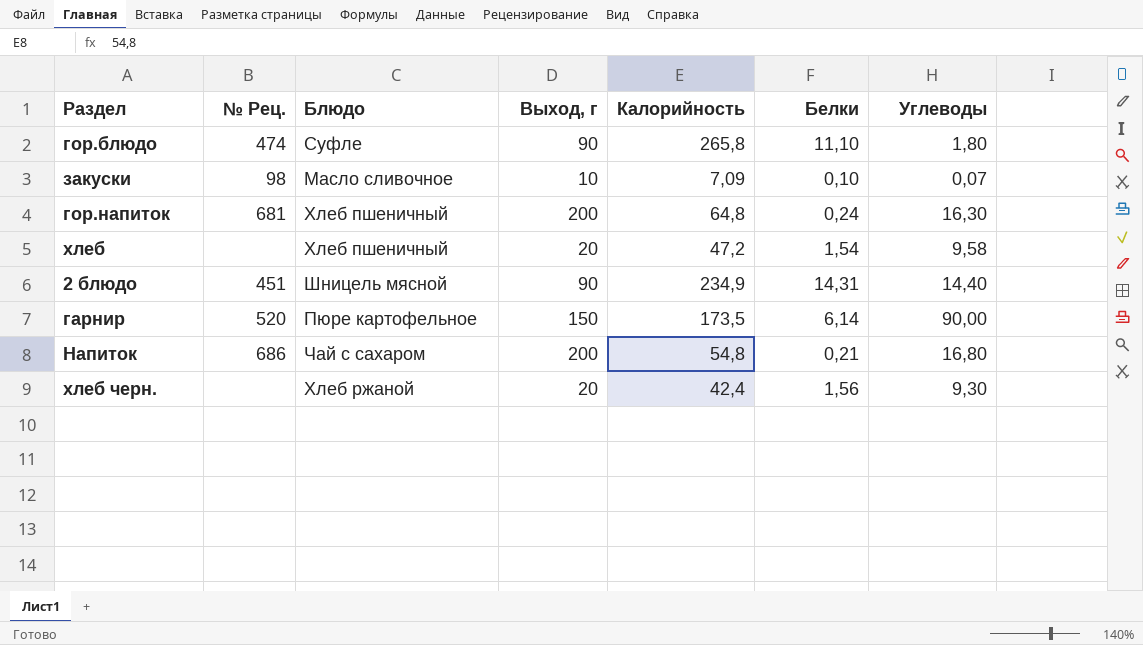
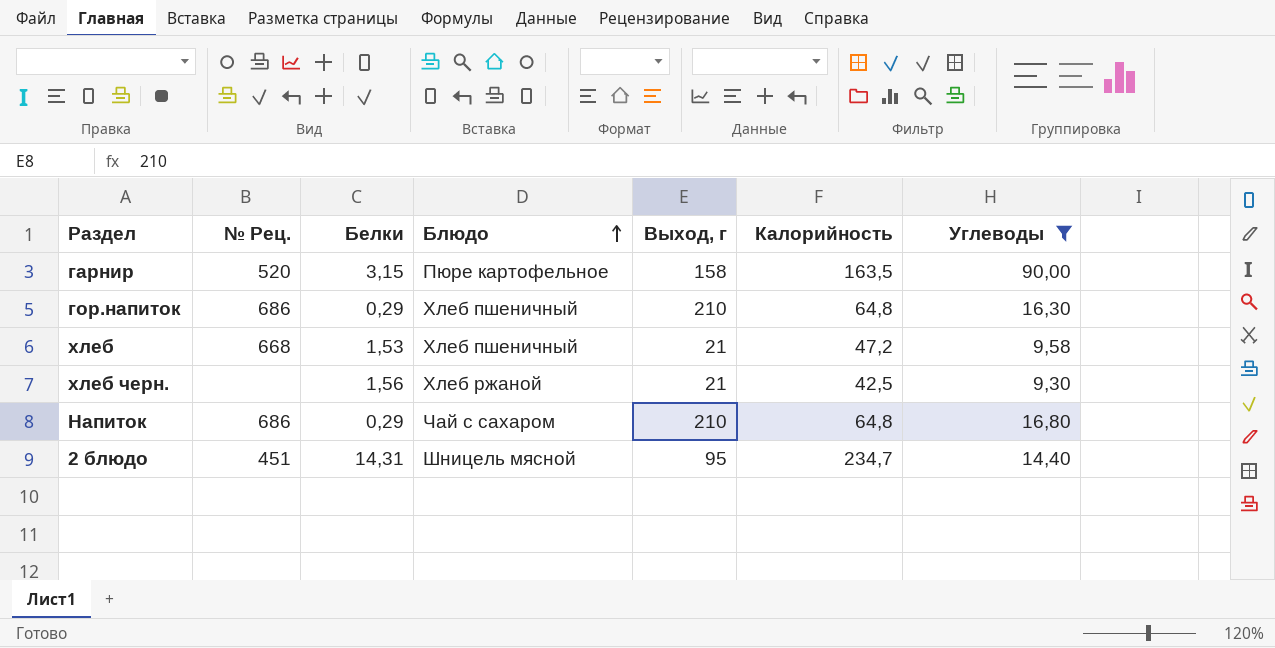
filter: none -> Углеводы >= 9,30
row order: none -> Блюдо ascending
column Белки | position: 6 -> 3
гарнир | Белки: 6,14 -> 3,15
гарнир | Выход, г: 150 -> 158
гарнир | Калорийность: 173,5 -> 163,5
гор.напиток | № Рец.: 681 -> 686
гор.напиток | Белки: 0,24 -> 0,29
гор.напиток | Выход, г: 200 -> 210
хлеб | № Рец.: none -> 668
хлеб | Белки: 1,54 -> 1,53
хлеб | Выход, г: 20 -> 21
хлеб черн. | Выход, г: 20 -> 21
хлеб черн. | Калорийность: 42,4 -> 42,5
Напиток | Белки: 0,21 -> 0,29
Напиток | Выход, г: 200 -> 210
Напиток | Калорийность: 54,8 -> 64,8
2 блюдо | Выход, г: 90 -> 95
2 блюдо | Калорийность: 234,9 -> 234,7

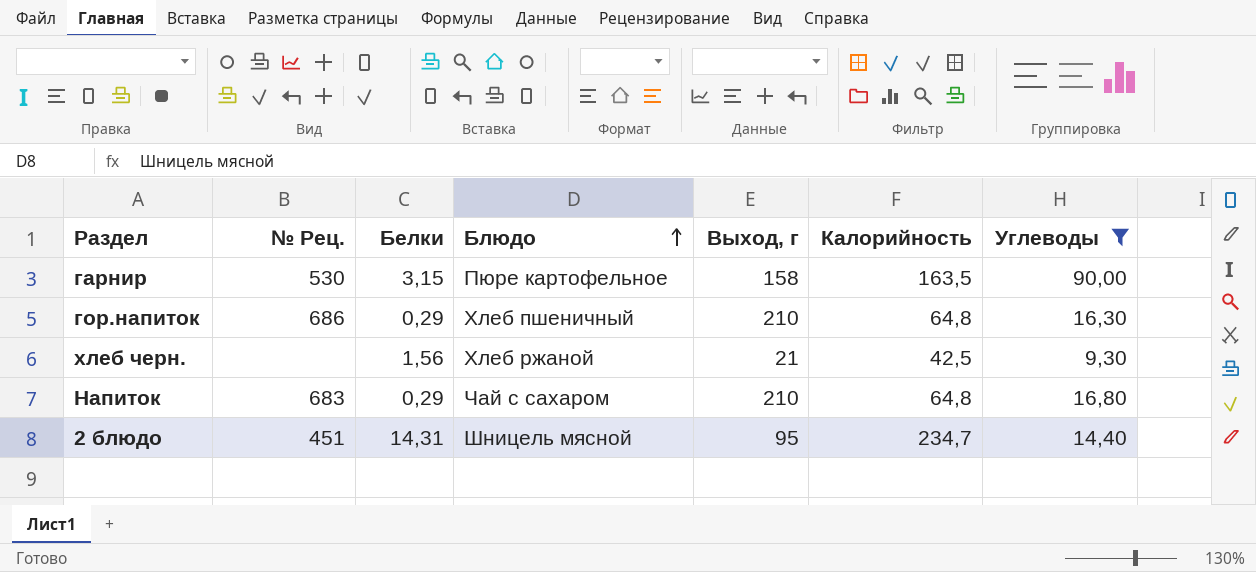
row хлеб: 668 | 1,53 | Хлеб пшеничный | 21 | 47,2 | 9,58 -> none
гарнир | № Рец.: 520 -> 530
Напиток | № Рец.: 686 -> 683

